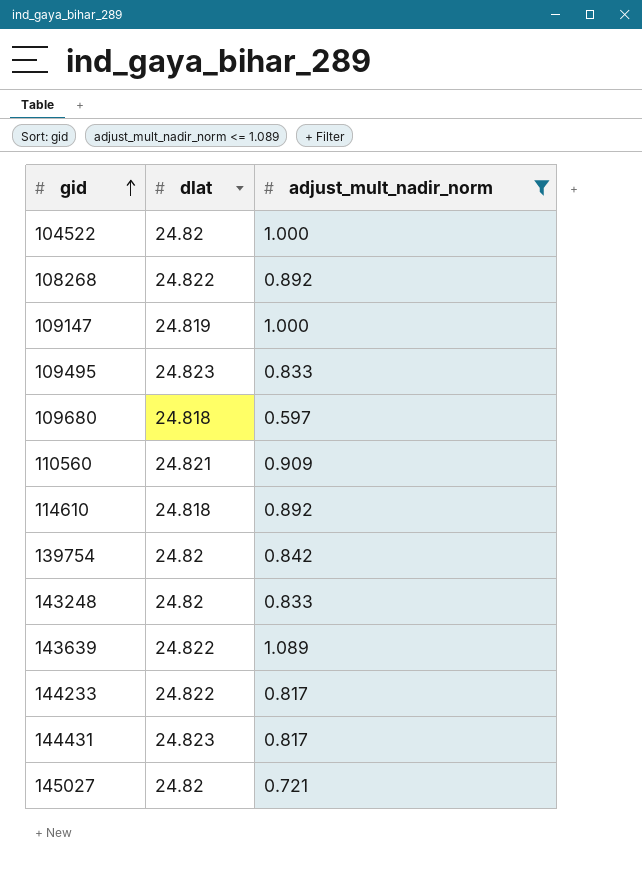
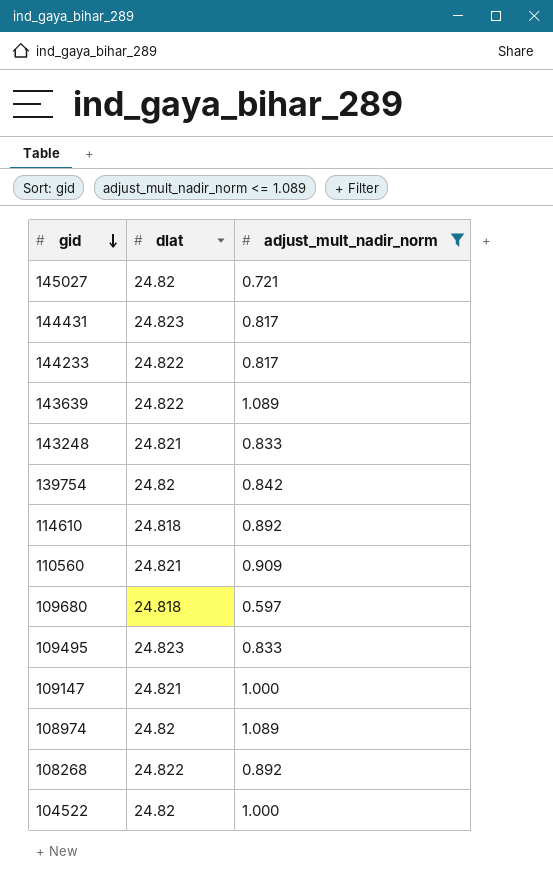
row order: gid ascending -> gid descending
143248 | dlat: 24.82 -> 24.821
109147 | dlat: 24.819 -> 24.821
row 108974: none -> 24.82 | 1.089

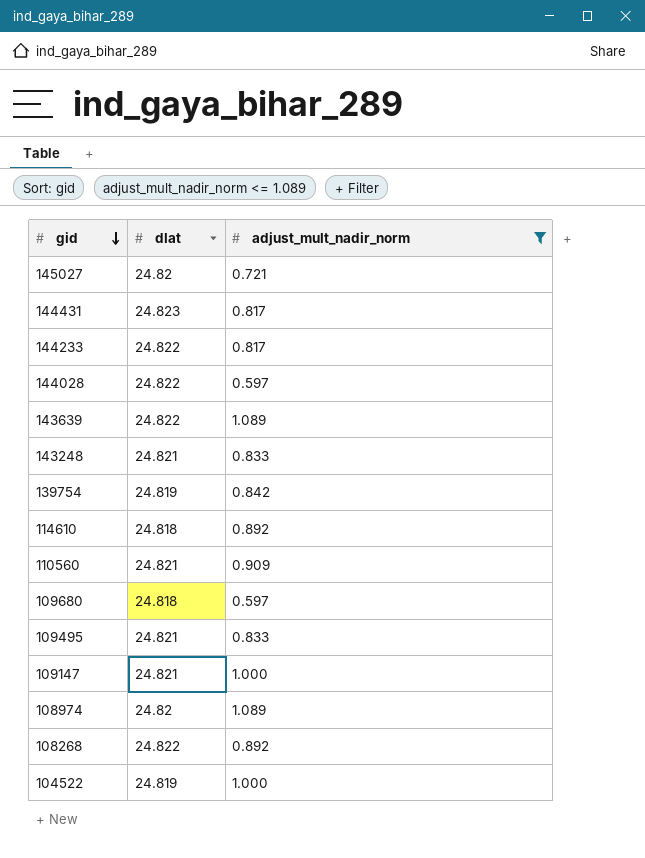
row 144028: none -> 24.822 | 0.597
139754 | dlat: 24.82 -> 24.819
109495 | dlat: 24.823 -> 24.821
104522 | dlat: 24.82 -> 24.819

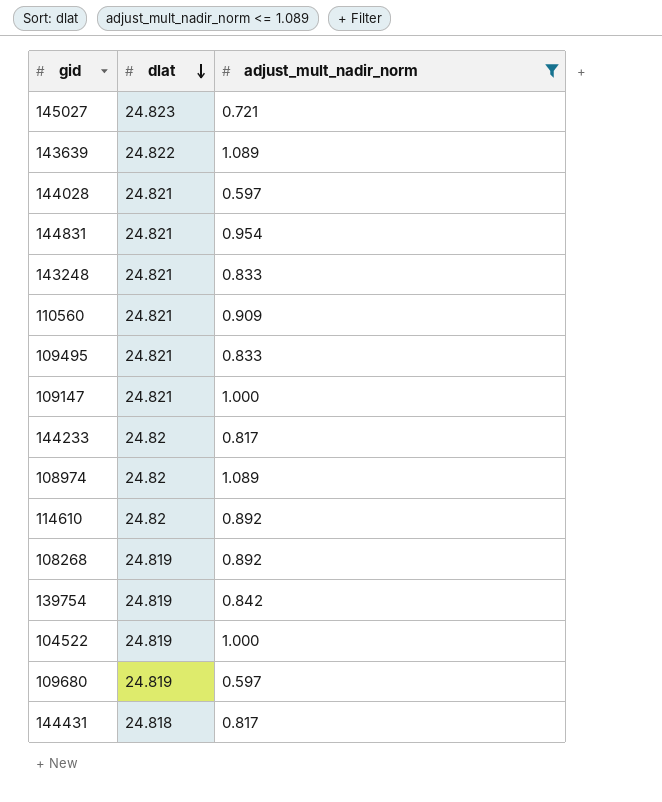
row order: gid descending -> dlat descending
145027 | dlat: 24.82 -> 24.823
144028 | dlat: 24.822 -> 24.821
row 144831: none -> 24.821 | 0.954
144233 | dlat: 24.822 -> 24.82
114610 | dlat: 24.818 -> 24.82
108268 | dlat: 24.822 -> 24.819
109680 | dlat: 24.818 -> 24.819
144431 | dlat: 24.823 -> 24.818

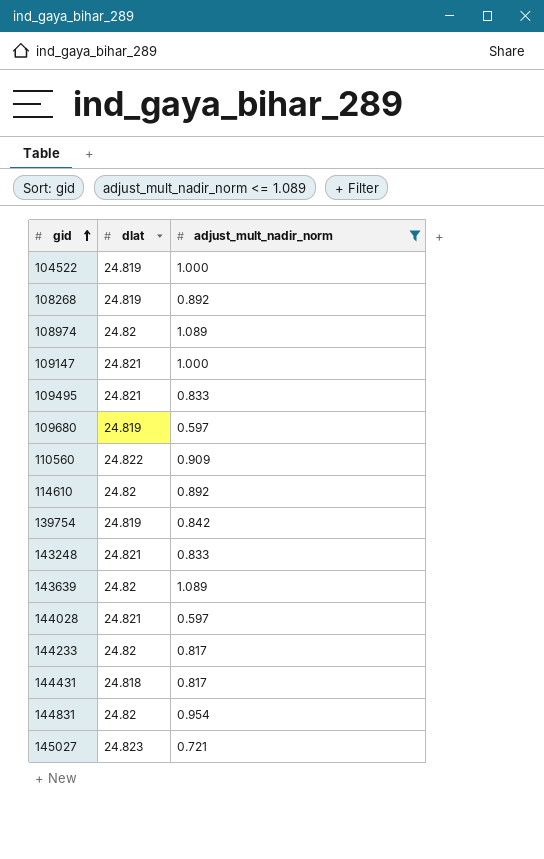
row order: dlat descending -> gid ascending
110560 | dlat: 24.821 -> 24.822
143639 | dlat: 24.822 -> 24.82
144831 | dlat: 24.821 -> 24.82

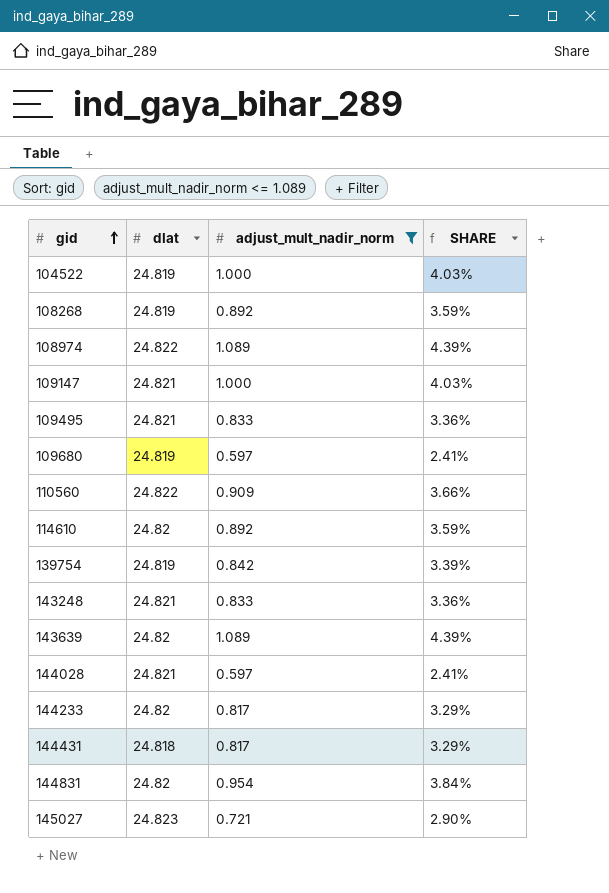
column SHARE | formula: none -> [adjust_mult_nadir_norm] / [dlat]
108974 | dlat: 24.82 -> 24.822

